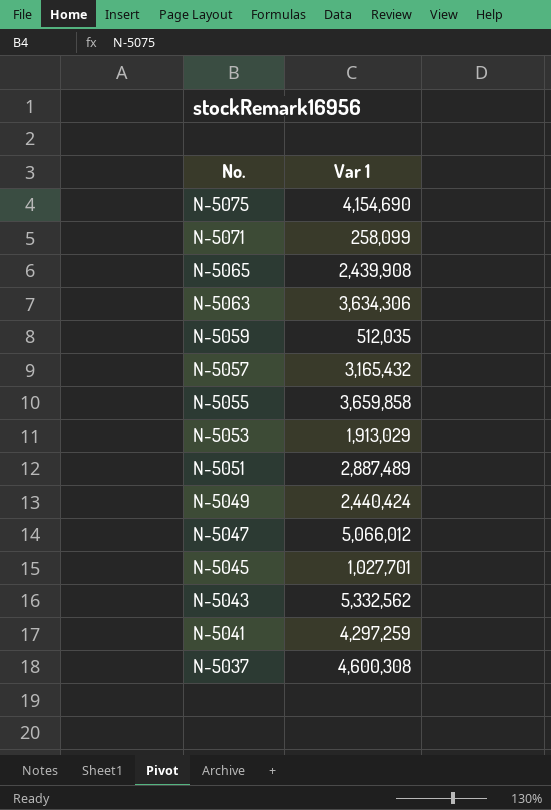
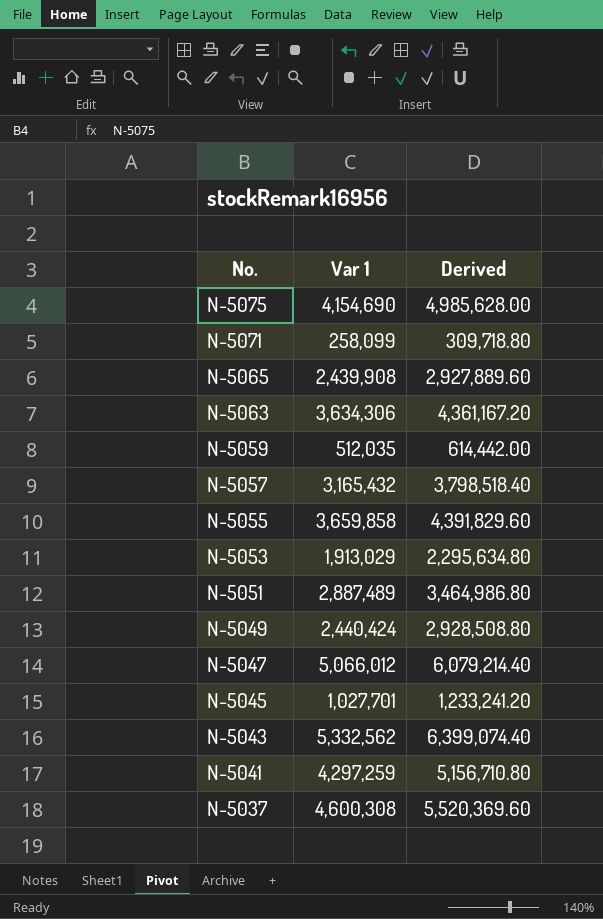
column Derived | formula: none -> [Var 1] * 1.2

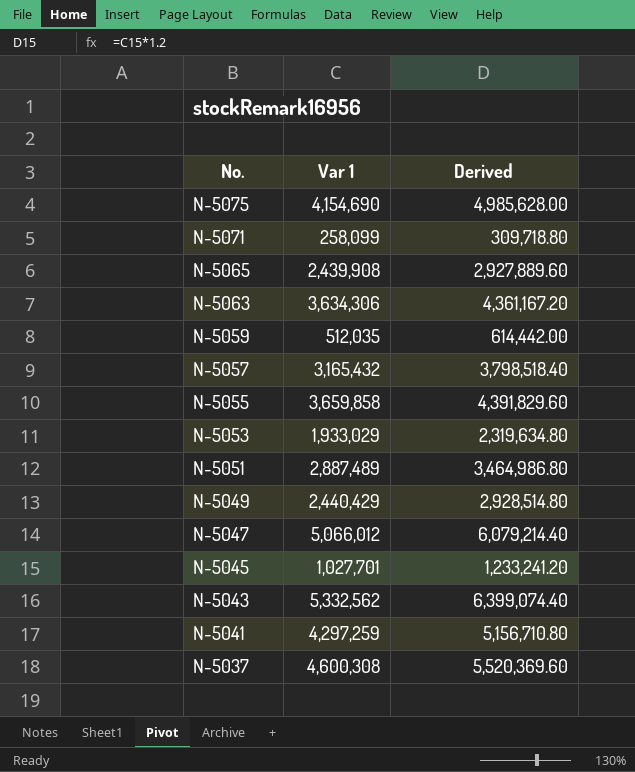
N-5053 | Var 1: 1,913,029 -> 1,933,029
N-5053 | Derived: 2,295,634.80 -> 2,319,634.80
N-5049 | Var 1: 2,440,424 -> 2,440,429
N-5049 | Derived: 2,928,508.80 -> 2,928,514.80

